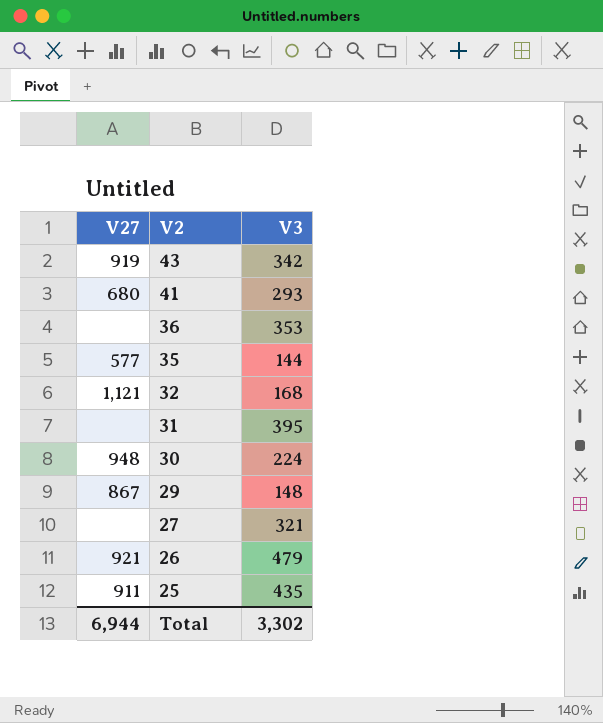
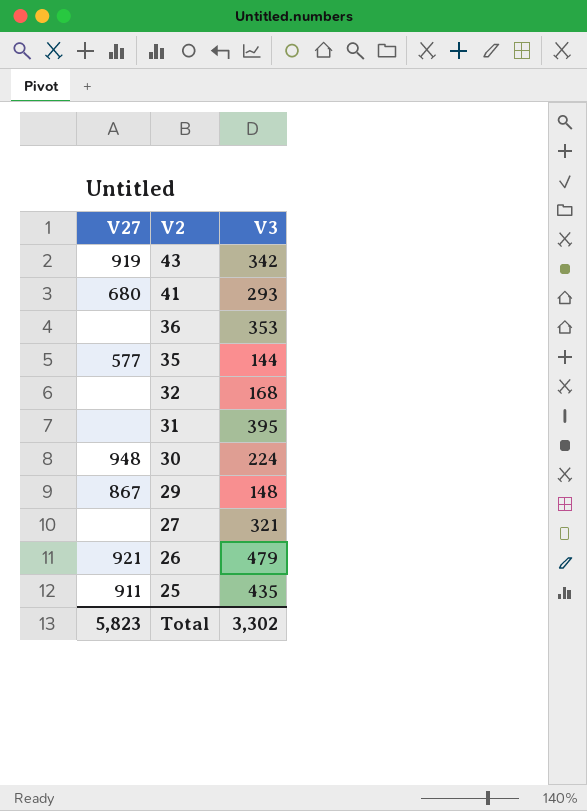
32 | V27: 1,121 -> none
Total | V27: 6,944 -> 5,823

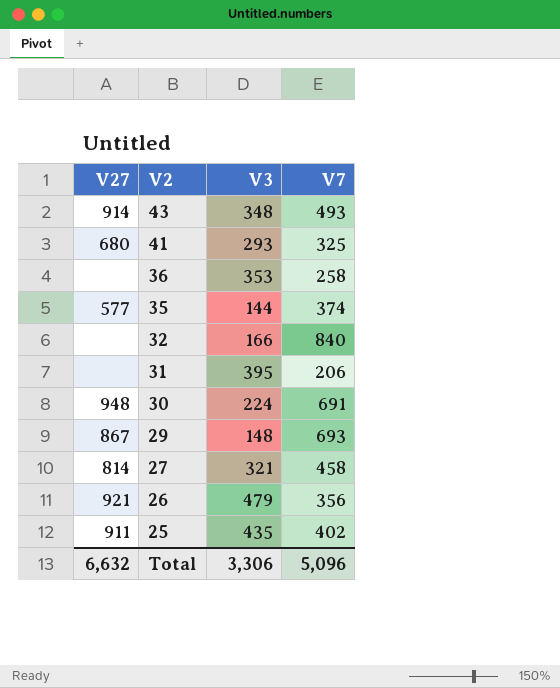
column V7 | position: none -> 4
43 | V27: 919 -> 914
43 | V3: 342 -> 348
32 | V3: 168 -> 166
27 | V27: none -> 814
Total | V27: 5,823 -> 6,632
Total | V3: 3,302 -> 3,306

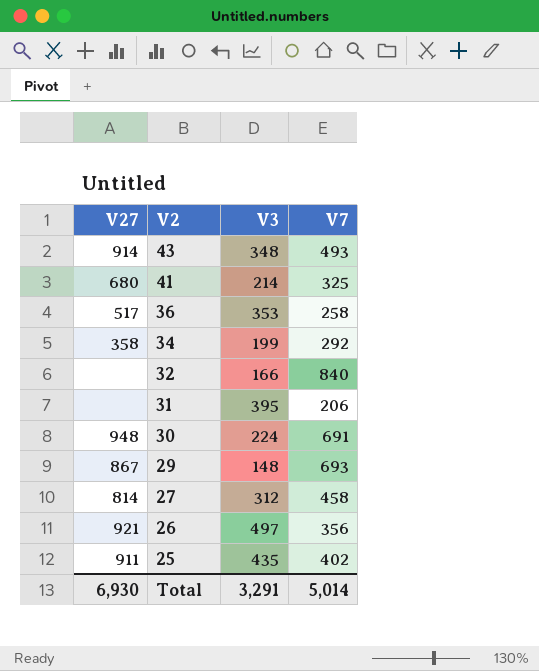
row 35: 577 | 144 | 374 -> none
41 | V3: 293 -> 214
36 | V27: none -> 517
row 34: none -> 358 | 199 | 292
27 | V3: 321 -> 312
26 | V3: 479 -> 497
Total | V27: 6,632 -> 6,930
Total | V3: 3,306 -> 3,291
Total | V7: 5,096 -> 5,014

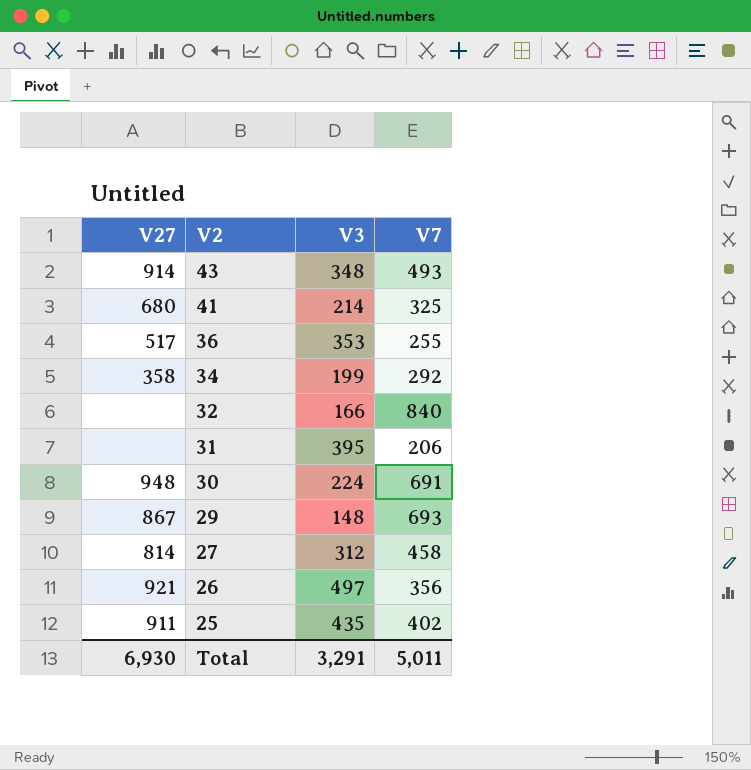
36 | V7: 258 -> 255
Total | V7: 5,014 -> 5,011

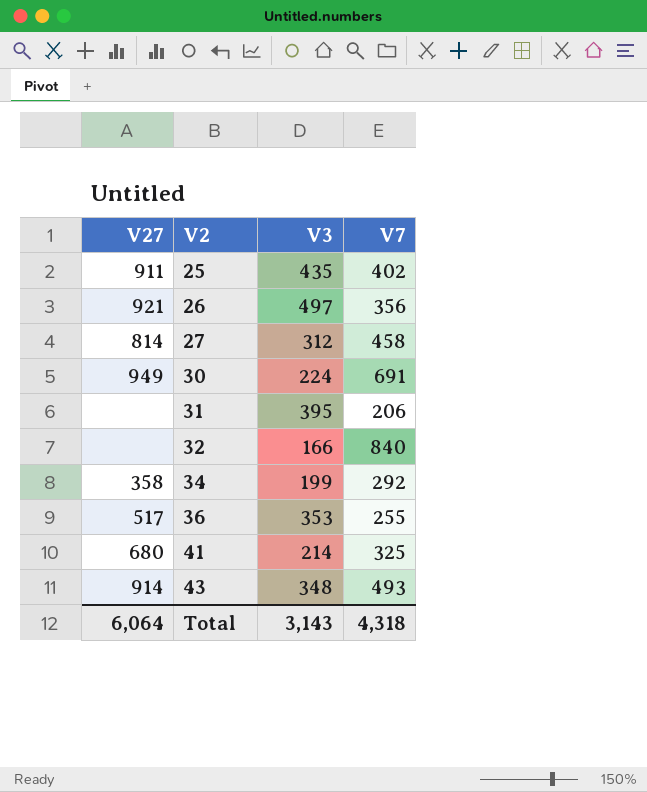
row order: V2 descending -> V2 ascending
row 29: 867 | 148 | 693 -> none
30 | V27: 948 -> 949
Total | V27: 6,930 -> 6,064
Total | V3: 3,291 -> 3,143
Total | V7: 5,011 -> 4,318

